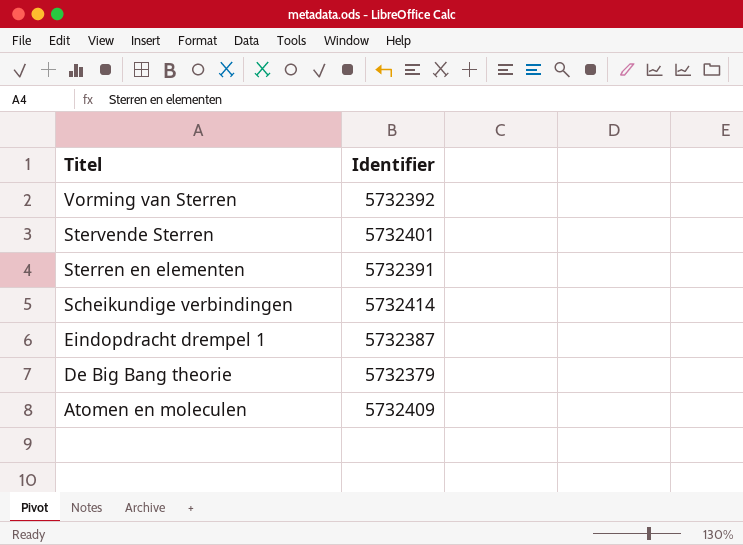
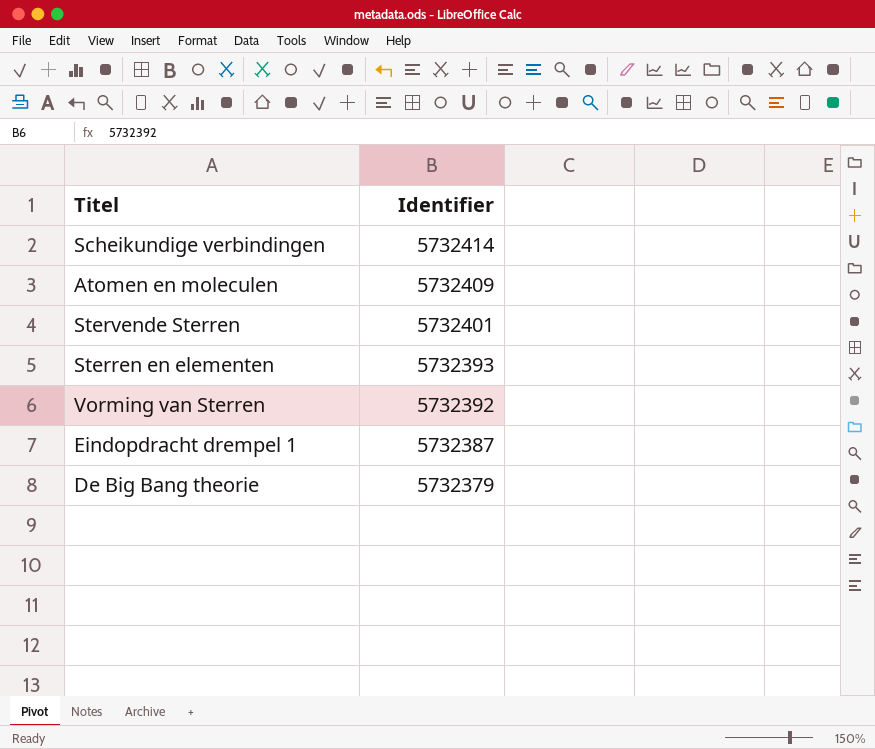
row order: Titel descending -> Identifier descending
Sterren en elementen | Identifier: 5732391 -> 5732393

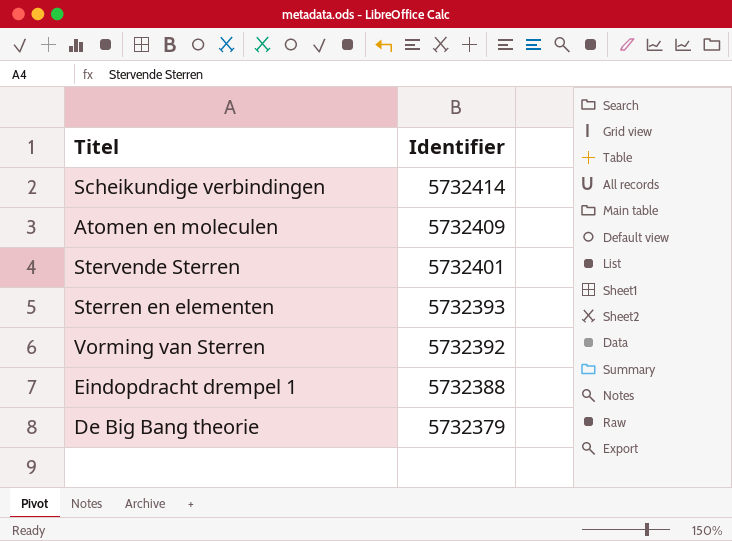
Eindopdracht drempel 1 | Identifier: 5732387 -> 5732388

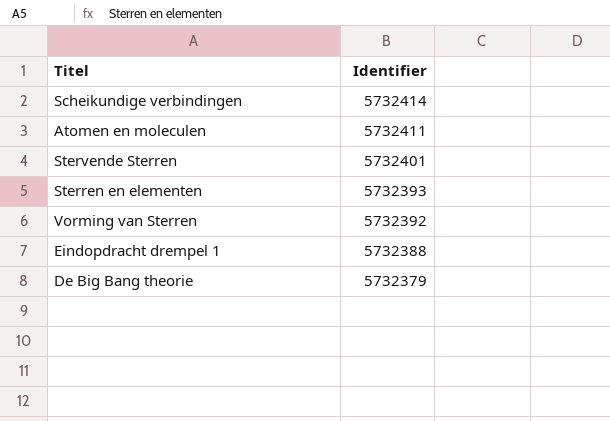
Atomen en moleculen | Identifier: 5732409 -> 5732411

